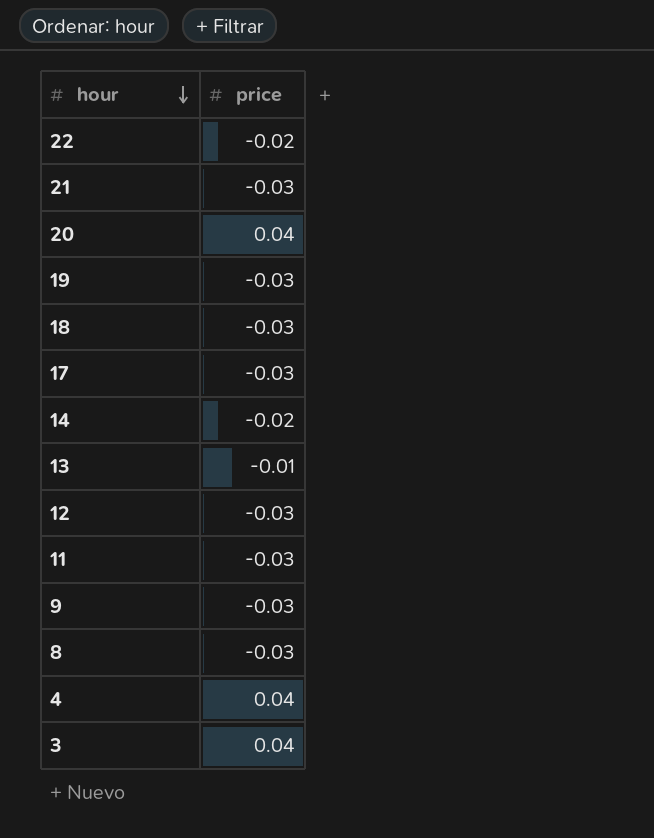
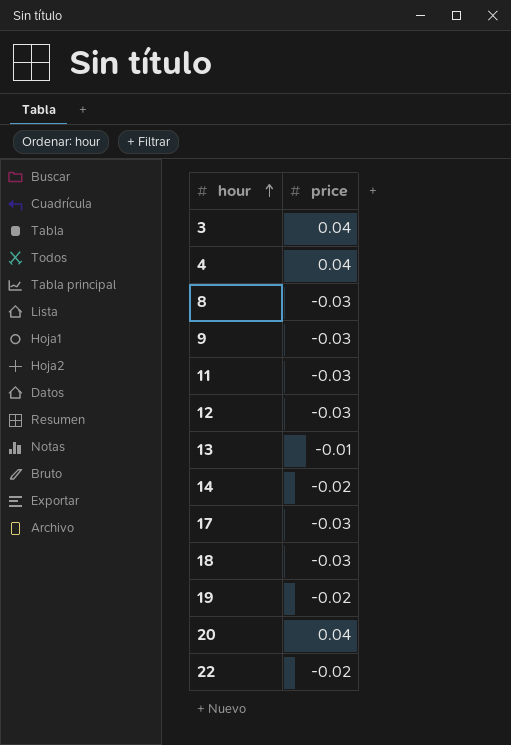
row order: hour descending -> hour ascending
row 21: -0.03 -> none
19 | price: -0.03 -> -0.02

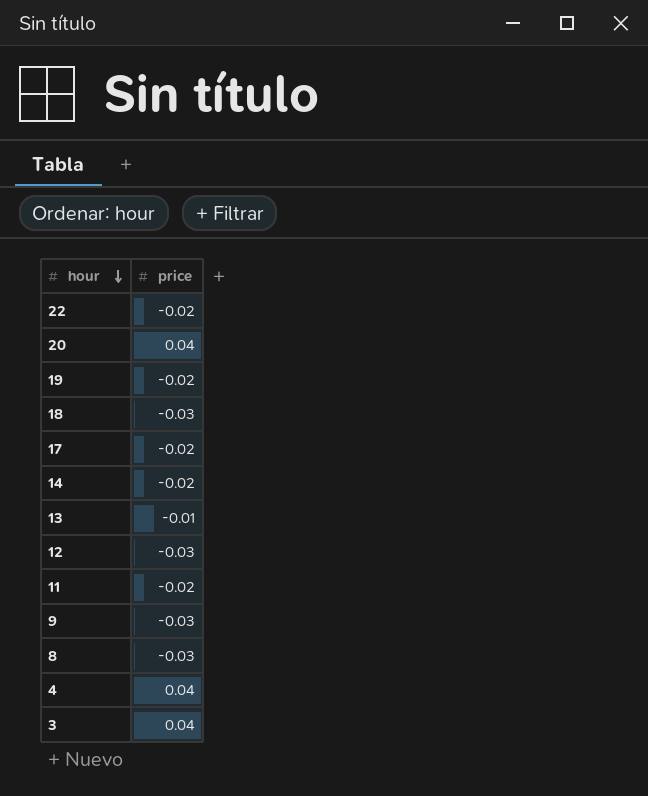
row order: hour ascending -> hour descending
17 | price: -0.03 -> -0.02
11 | price: -0.03 -> -0.02

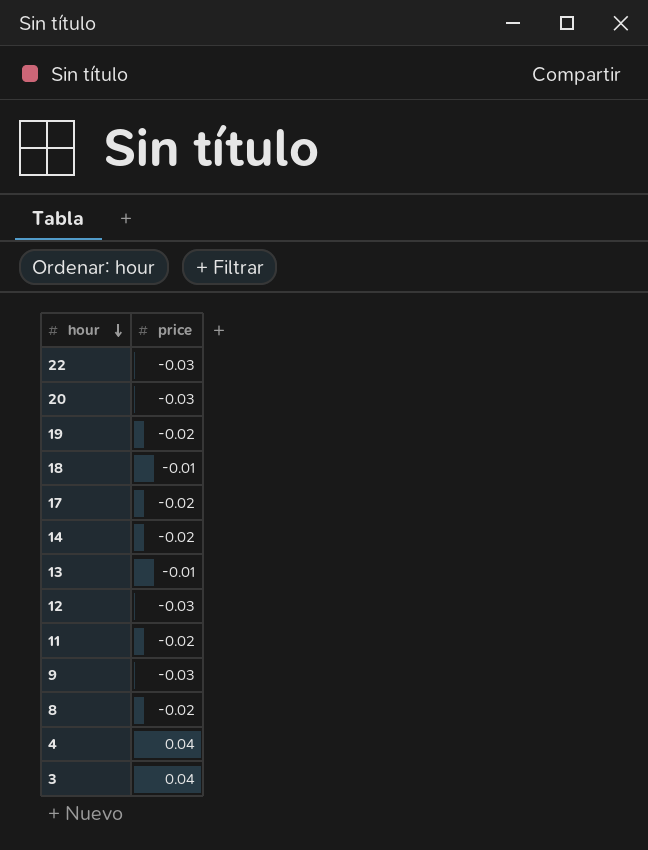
22 | price: -0.02 -> -0.03
20 | price: 0.04 -> -0.03
18 | price: -0.03 -> -0.01
8 | price: -0.03 -> -0.02

